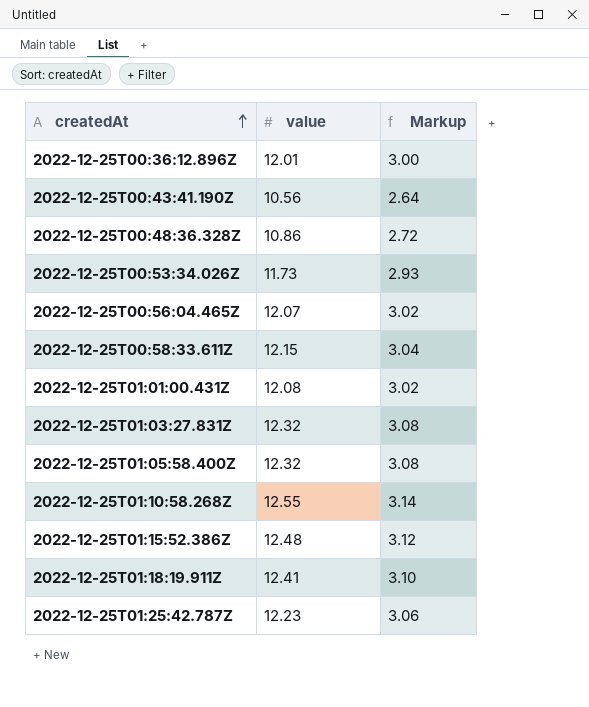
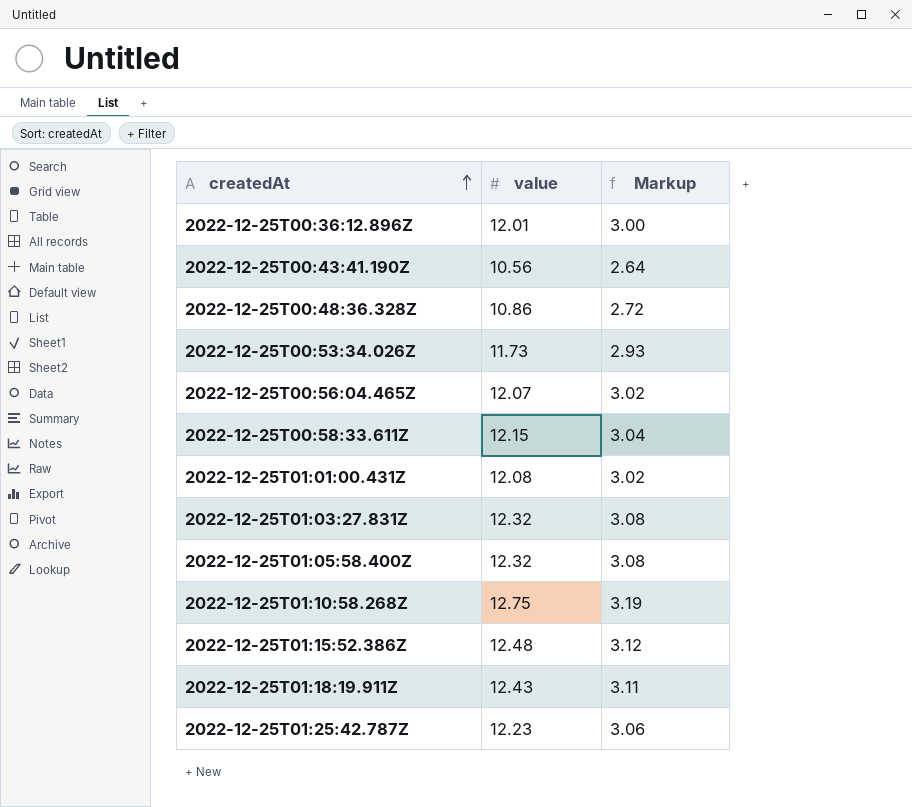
2022-12-25T01:10:58.268Z | value: 12.55 -> 12.75
2022-12-25T01:10:58.268Z | Markup: 3.14 -> 3.19
2022-12-25T01:18:19.911Z | value: 12.41 -> 12.43
2022-12-25T01:18:19.911Z | Markup: 3.10 -> 3.11

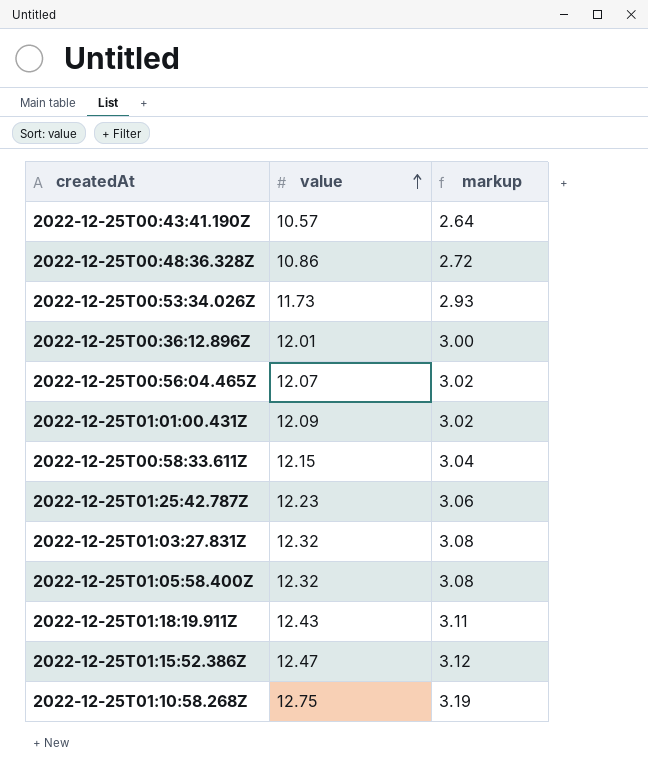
row order: createdAt ascending -> value ascending
column name: Markup -> markup
2022-12-25T00:43:41.190Z | value: 10.56 -> 10.57
2022-12-25T01:01:00.431Z | value: 12.08 -> 12.09
2022-12-25T01:15:52.386Z | value: 12.48 -> 12.47

